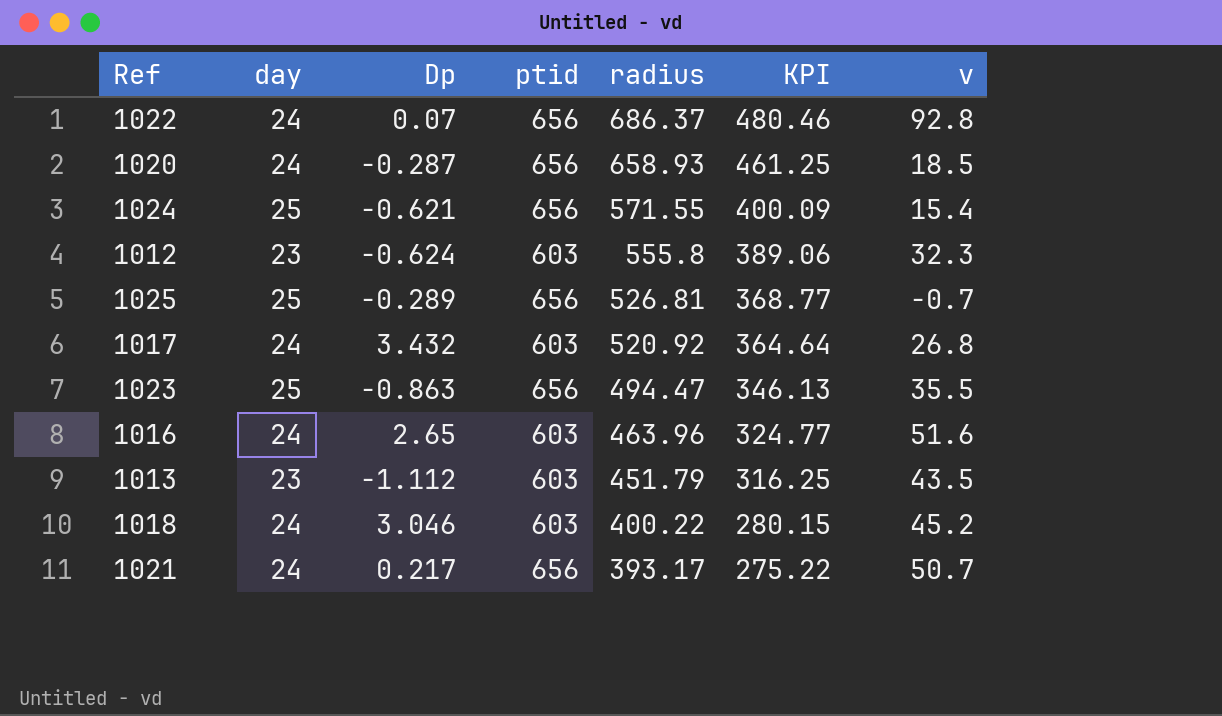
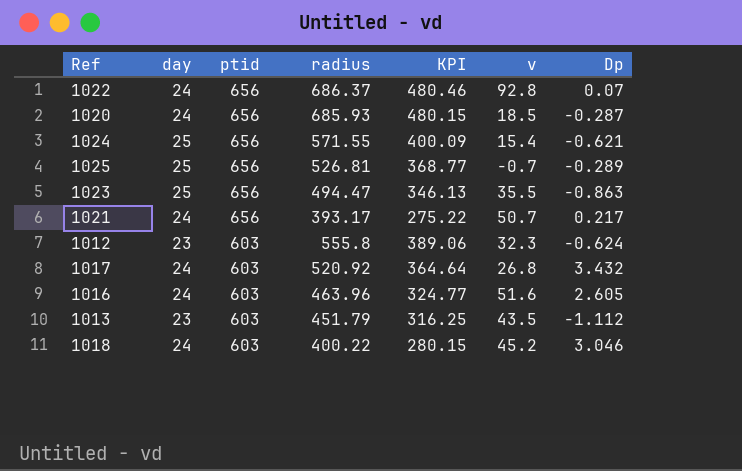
row order: radius descending -> ptid descending
column Dp | position: 3 -> 7
1020 | radius: 658.93 -> 685.93
1020 | KPI: 461.25 -> 480.15
1016 | Dp: 2.65 -> 2.605

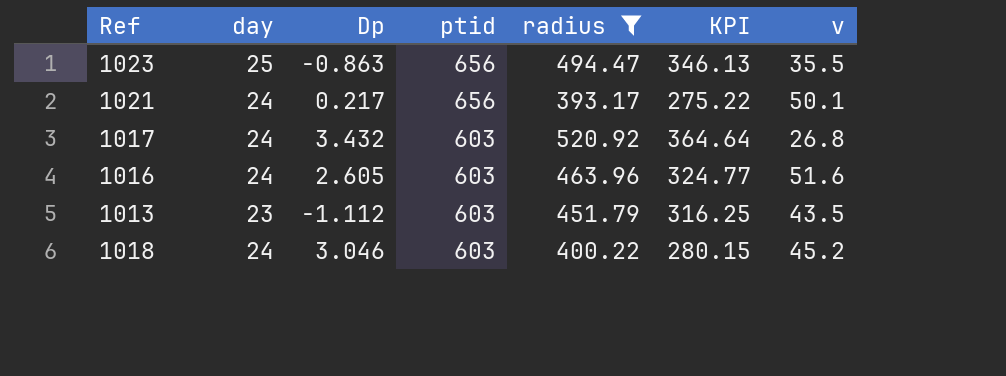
filter: none -> radius <= 520.92
column Dp | position: 7 -> 3
1021 | v: 50.7 -> 50.1

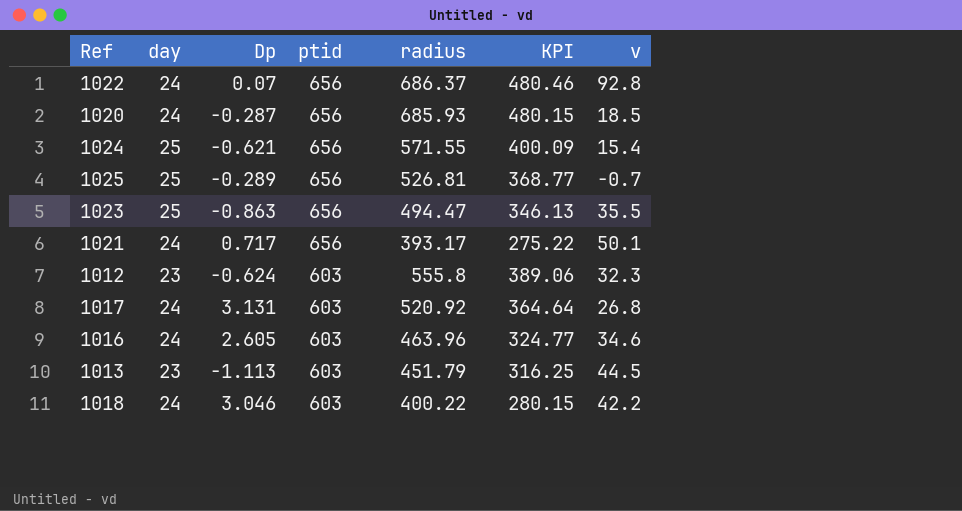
filter: radius <= 520.92 -> none
1021 | Dp: 0.217 -> 0.717
1017 | Dp: 3.432 -> 3.131
1016 | v: 51.6 -> 34.6
1013 | Dp: -1.112 -> -1.113
1013 | v: 43.5 -> 44.5
1018 | v: 45.2 -> 42.2

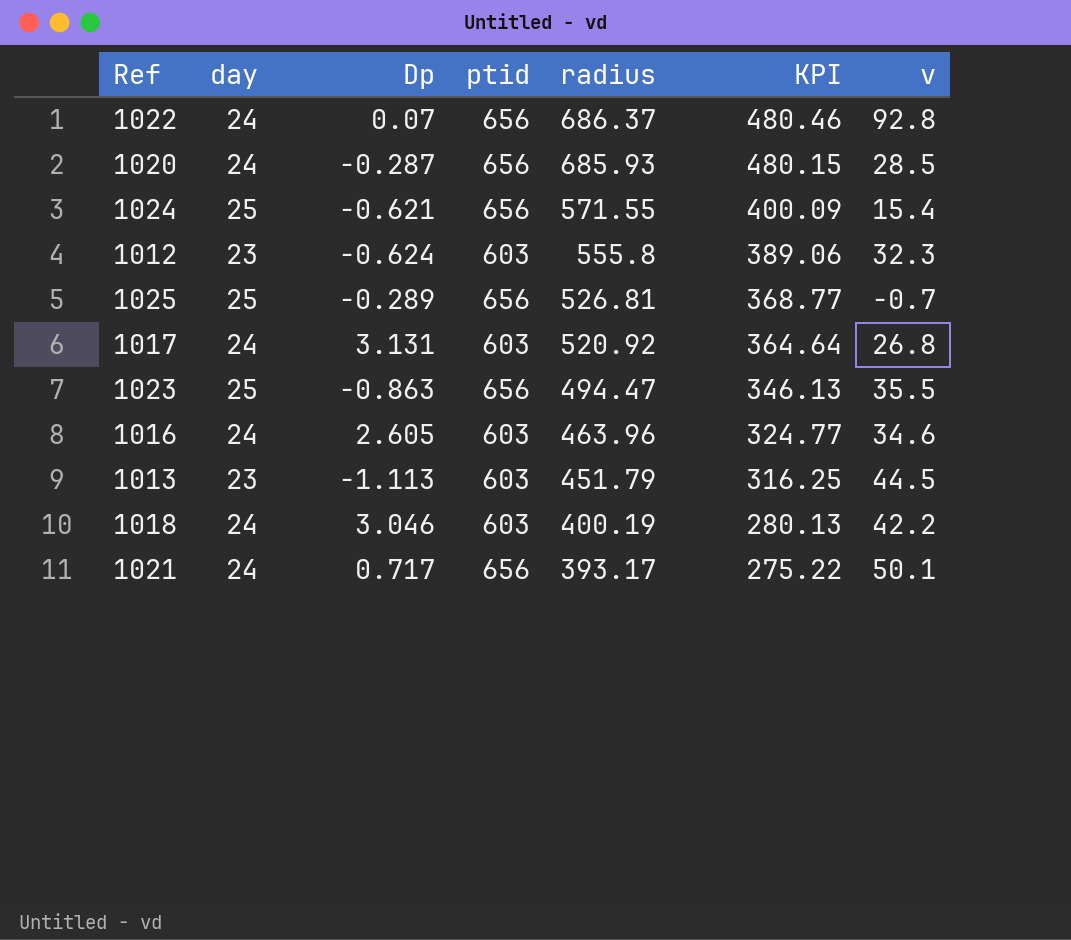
row order: ptid descending -> radius descending
1020 | v: 18.5 -> 28.5
1018 | radius: 400.22 -> 400.19
1018 | KPI: 280.15 -> 280.13

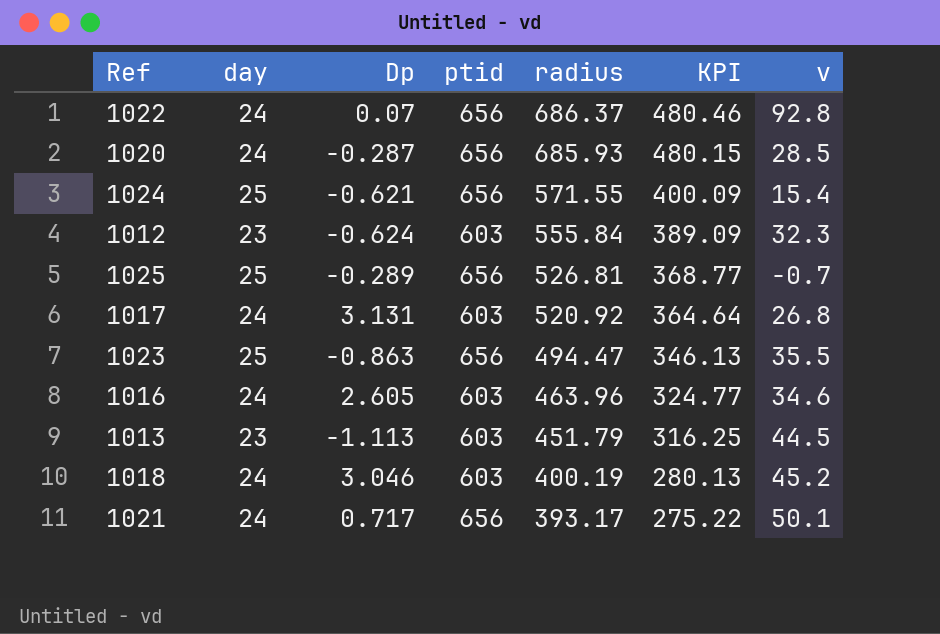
1012 | radius: 555.8 -> 555.84
1012 | KPI: 389.06 -> 389.09
1018 | v: 42.2 -> 45.2

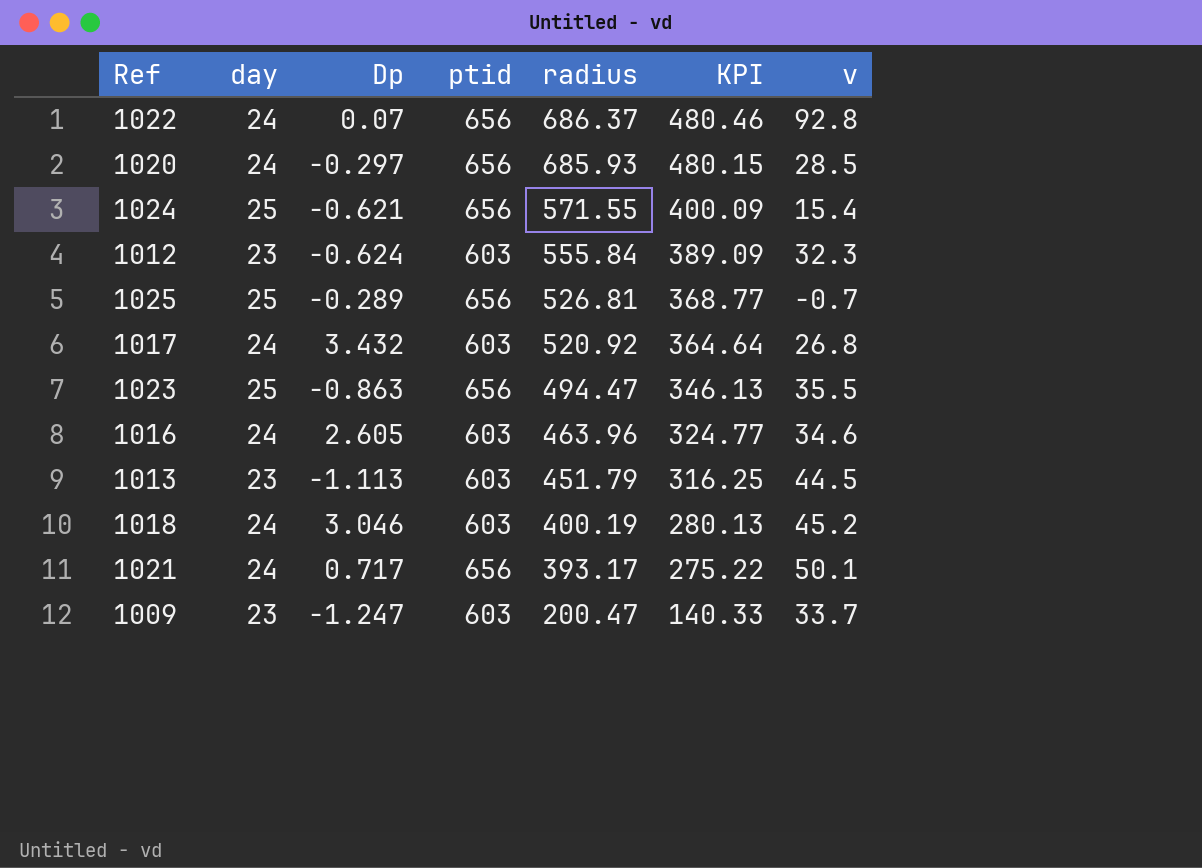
1020 | Dp: -0.287 -> -0.297
1017 | Dp: 3.131 -> 3.432
row 1009: none -> 23 | -1.247 | 603 | 200.47 | 140.33 | 33.7

